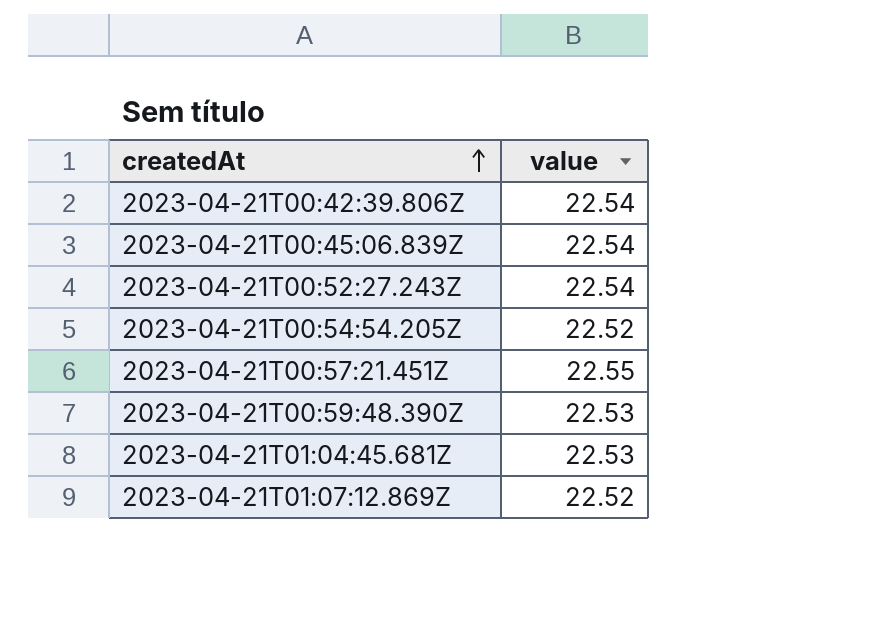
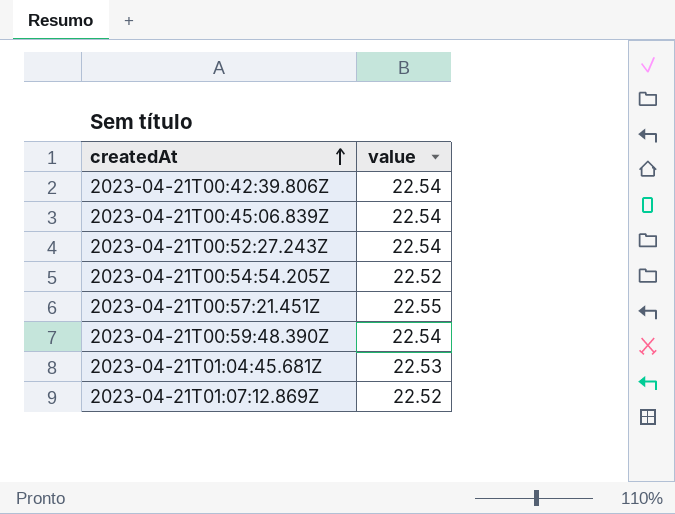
2023-04-21T00:59:48.390Z | value: 22.53 -> 22.54

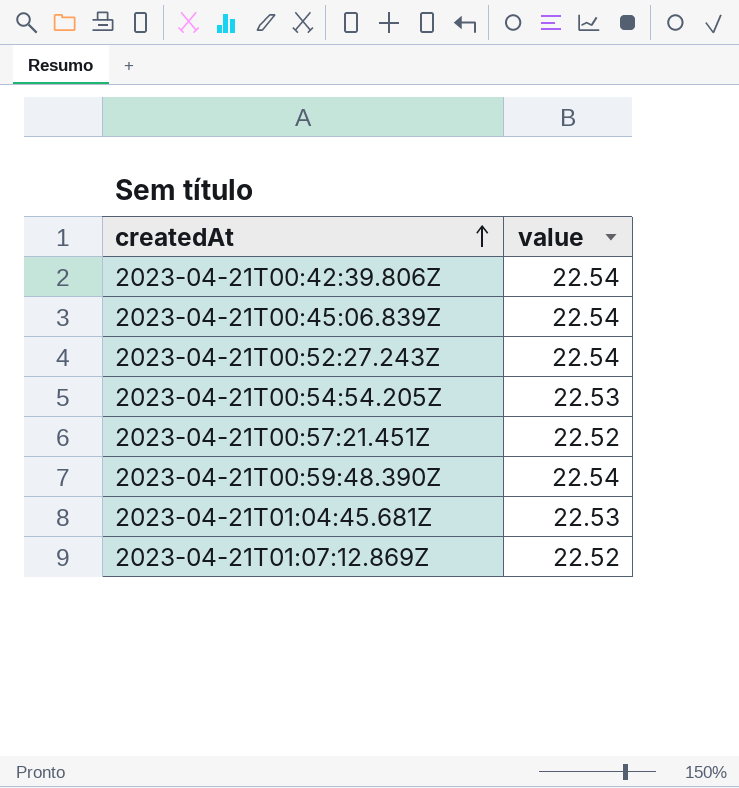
2023-04-21T00:54:54.205Z | value: 22.52 -> 22.53
2023-04-21T00:57:21.451Z | value: 22.55 -> 22.52

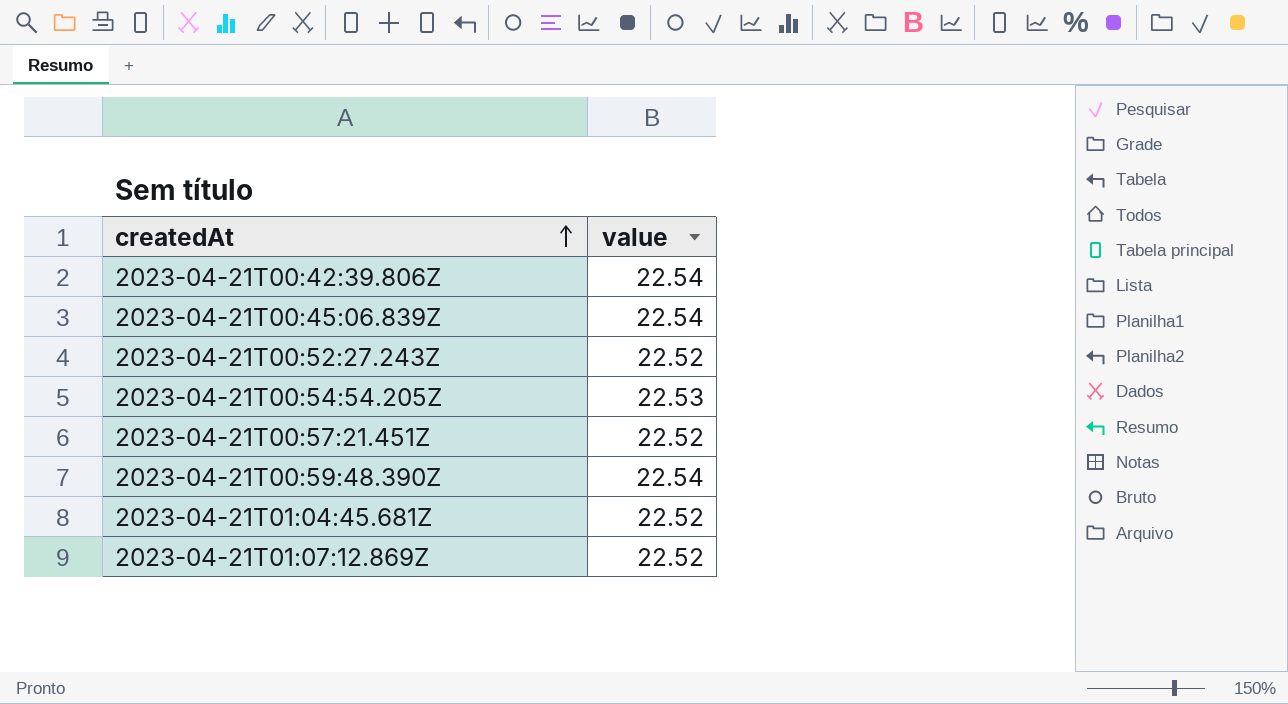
2023-04-21T00:52:27.243Z | value: 22.54 -> 22.52
2023-04-21T01:04:45.681Z | value: 22.53 -> 22.52

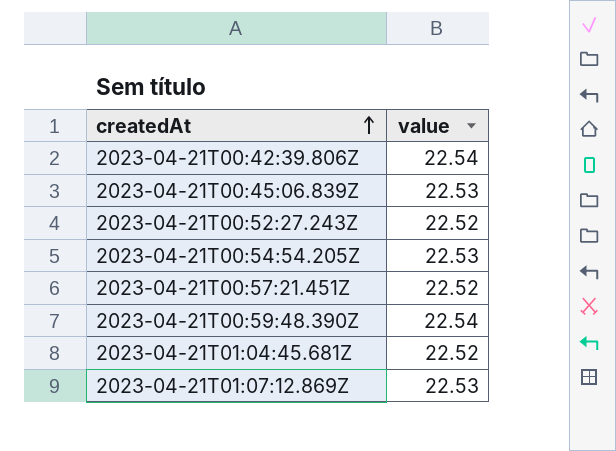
2023-04-21T00:45:06.839Z | value: 22.54 -> 22.53
2023-04-21T01:07:12.869Z | value: 22.52 -> 22.53

